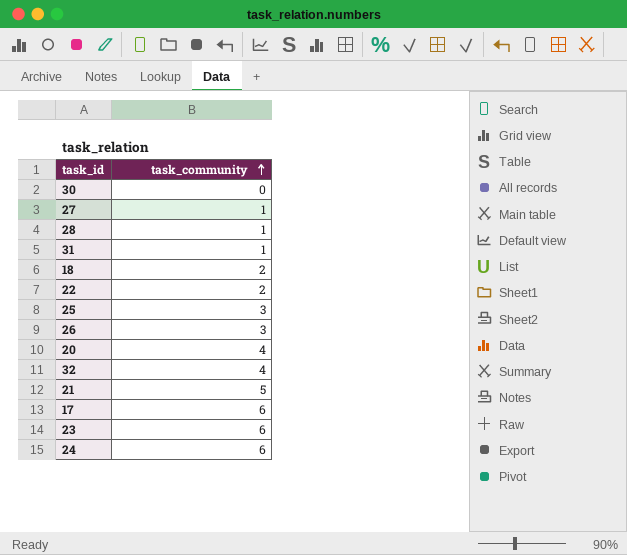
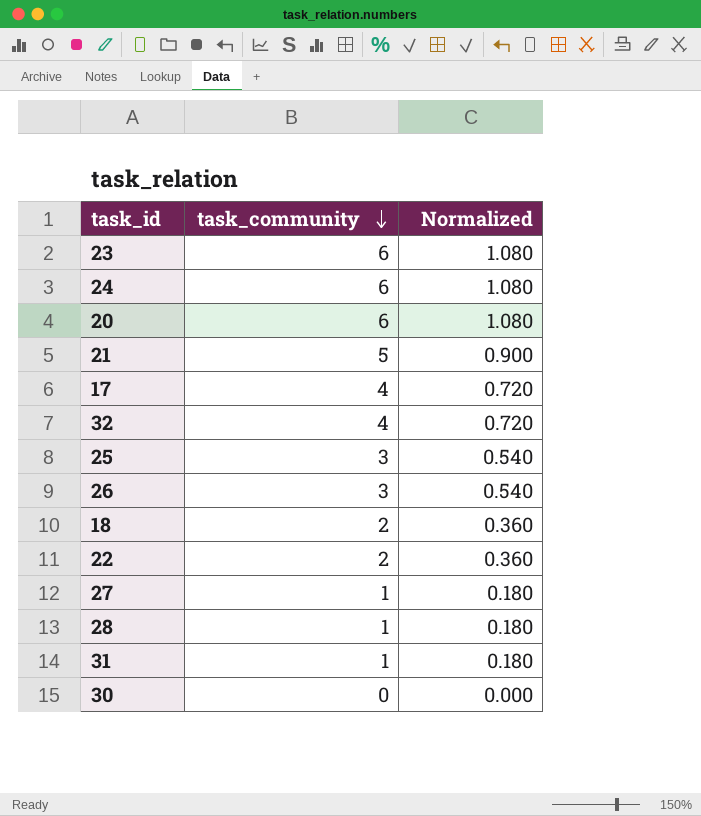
row order: task_community ascending -> task_community descending
column Normalized | formula: none -> [task_community] * 0.18
20 | task_community: 4 -> 6
17 | task_community: 6 -> 4

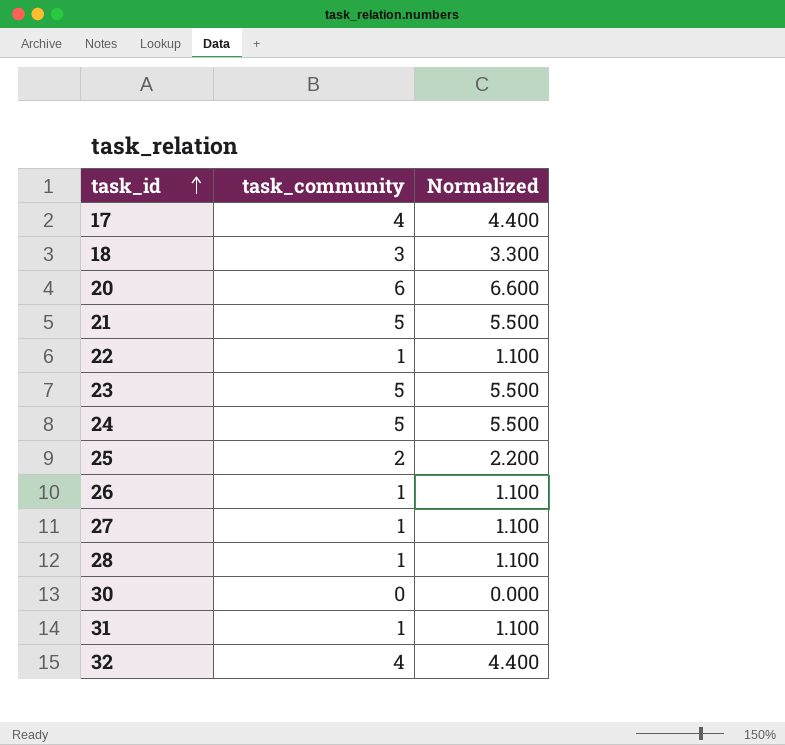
row order: task_community descending -> task_id ascending
column Normalized | formula: [task_community] * 0.18 -> [task_community] * 1.1
18 | task_community: 2 -> 3
22 | task_community: 2 -> 1
23 | task_community: 6 -> 5
24 | task_community: 6 -> 5
25 | task_community: 3 -> 2
26 | task_community: 3 -> 1

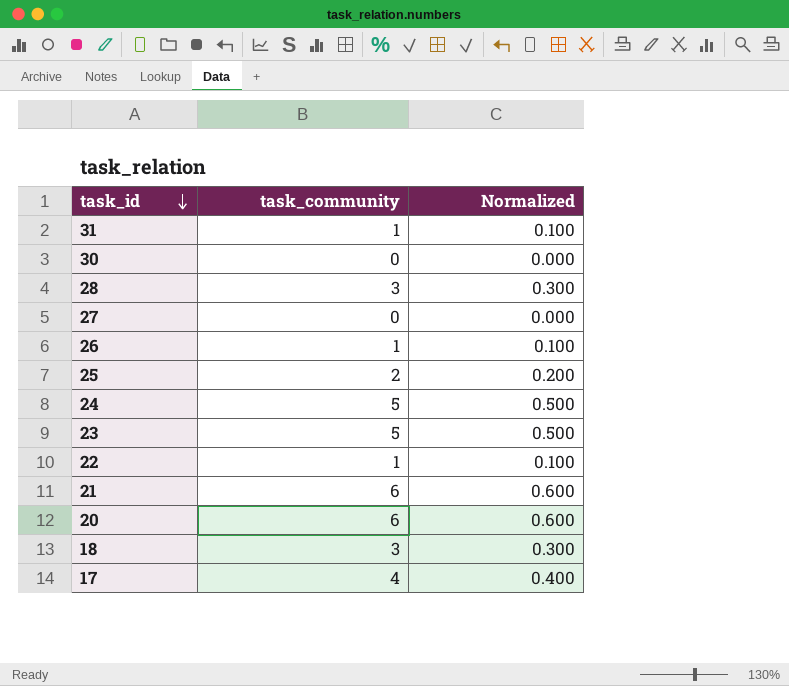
row order: task_id ascending -> task_id descending
column Normalized | formula: [task_community] * 1.1 -> [task_community] * 0.1
row 32: 4 | 4.400 -> none
28 | task_community: 1 -> 3
27 | task_community: 1 -> 0
21 | task_community: 5 -> 6

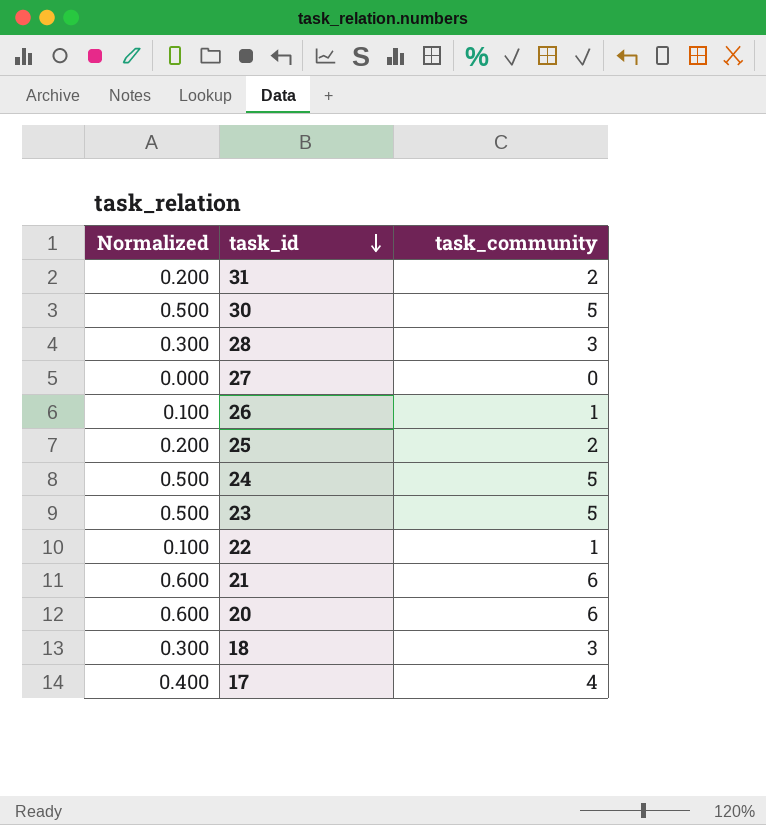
column Normalized | position: 3 -> 1
31 | Normalized: 0.100 -> 0.200
31 | task_community: 1 -> 2
30 | Normalized: 0.000 -> 0.500
30 | task_community: 0 -> 5

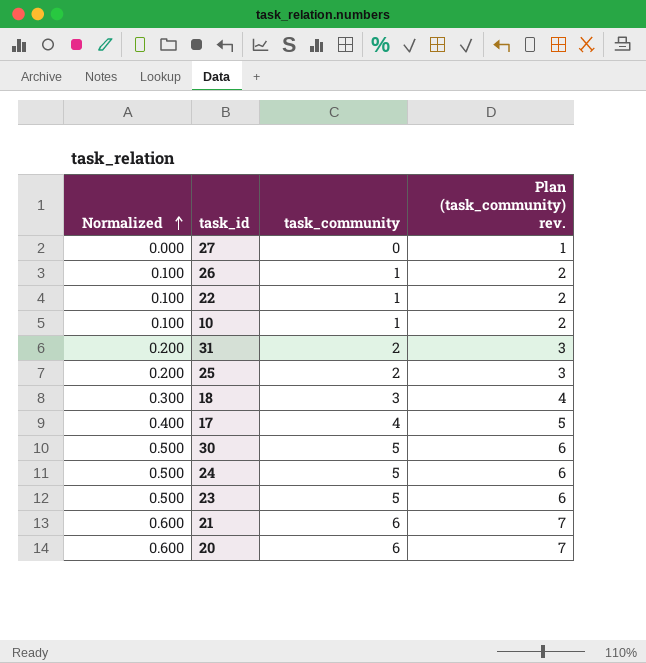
row order: task_id descending -> Normalized ascending
column Plan (task_community) rev. | formula: none -> [task_community] + 1
row 28: 0.300 | 3 -> none
row 10: none -> 0.100 | 1 | 2

